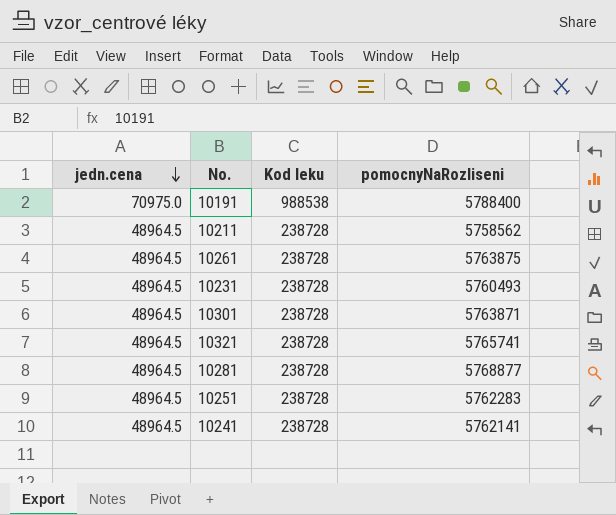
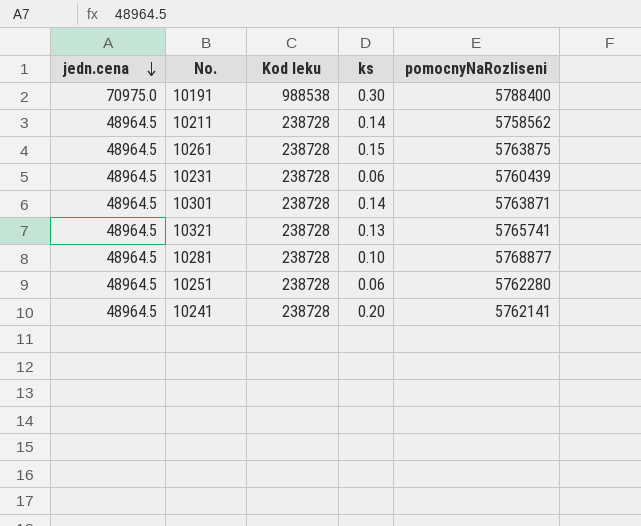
column ks | position: none -> 4
10231 | pomocnyNaRozliseni: 5760493 -> 5760439
10251 | pomocnyNaRozliseni: 5762283 -> 5762280

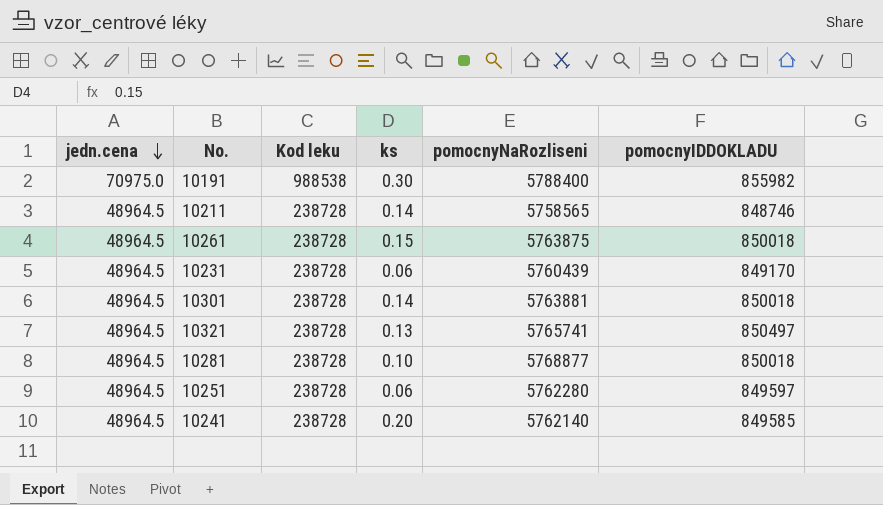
column pomocnyIDDOKLADU | position: none -> 6
10211 | pomocnyNaRozliseni: 5758562 -> 5758565
10301 | pomocnyNaRozliseni: 5763871 -> 5763881
10241 | pomocnyNaRozliseni: 5762141 -> 5762140

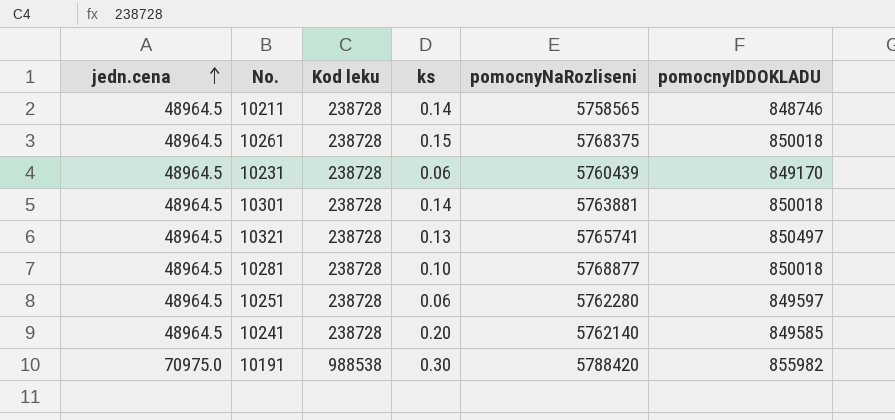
row order: jedn.cena descending -> jedn.cena ascending
10261 | pomocnyNaRozliseni: 5763875 -> 5768375
10191 | pomocnyNaRozliseni: 5788400 -> 5788420

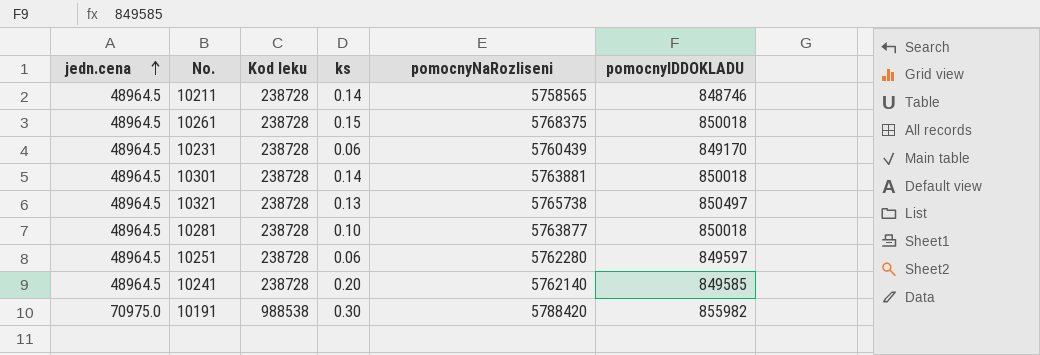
10321 | pomocnyNaRozliseni: 5765741 -> 5765738
10281 | pomocnyNaRozliseni: 5768877 -> 5763877

